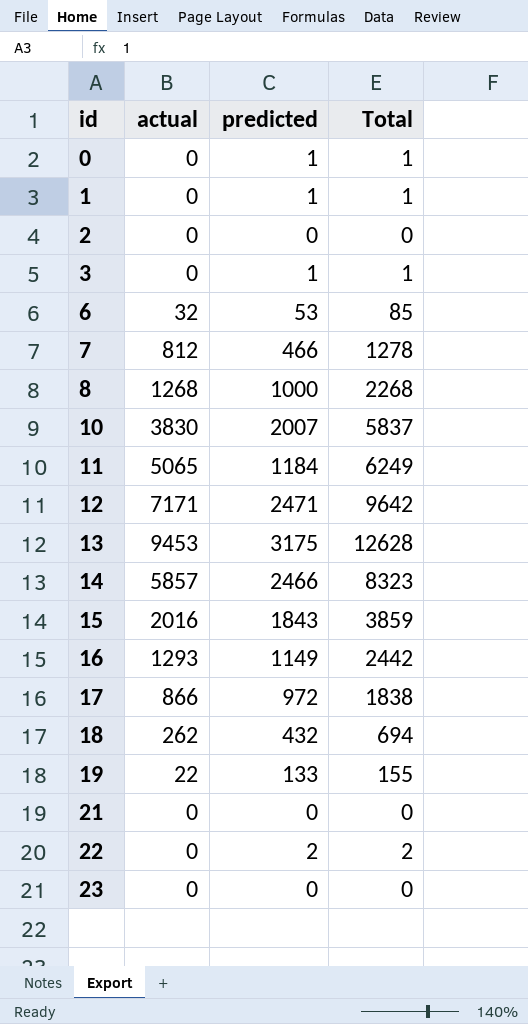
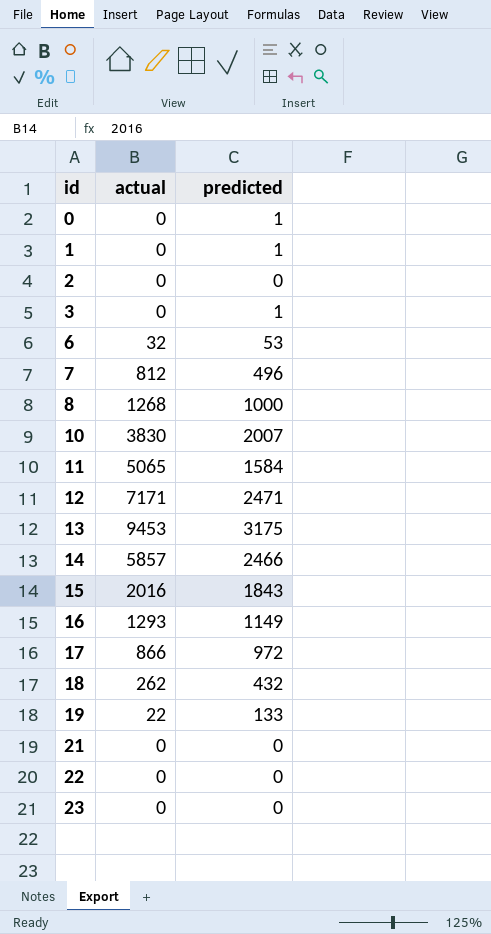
column Total | formula: [actual] + [predicted] -> none
7 | predicted: 466 -> 496
11 | predicted: 1184 -> 1584
22 | predicted: 2 -> 0

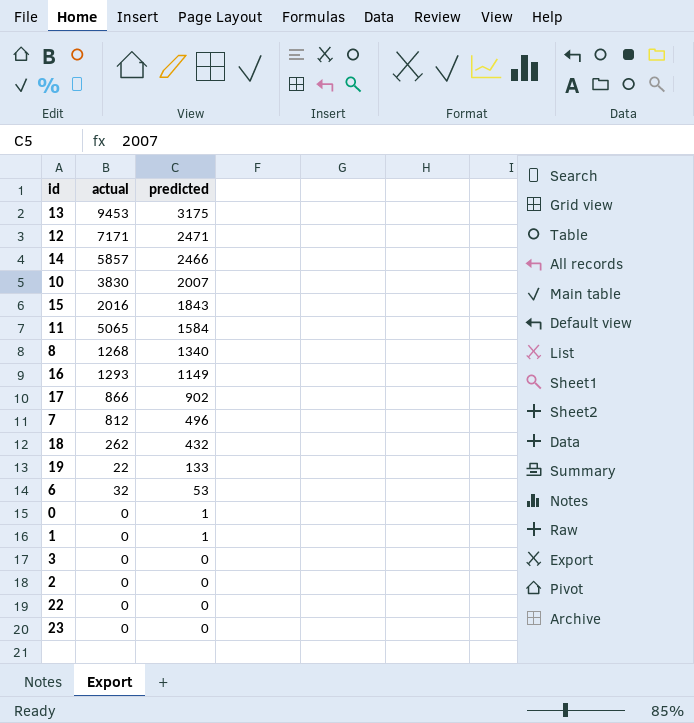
row order: id ascending -> predicted descending
row 21: 0 | 0 -> none
8 | predicted: 1000 -> 1340
17 | predicted: 972 -> 902
3 | predicted: 1 -> 0

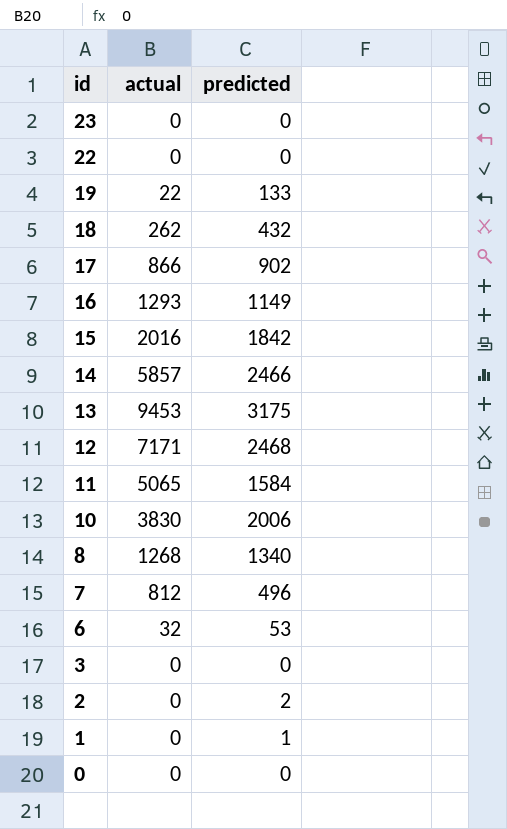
row order: predicted descending -> id descending
15 | predicted: 1843 -> 1842
12 | predicted: 2471 -> 2468
10 | predicted: 2007 -> 2006
2 | predicted: 0 -> 2
0 | predicted: 1 -> 0

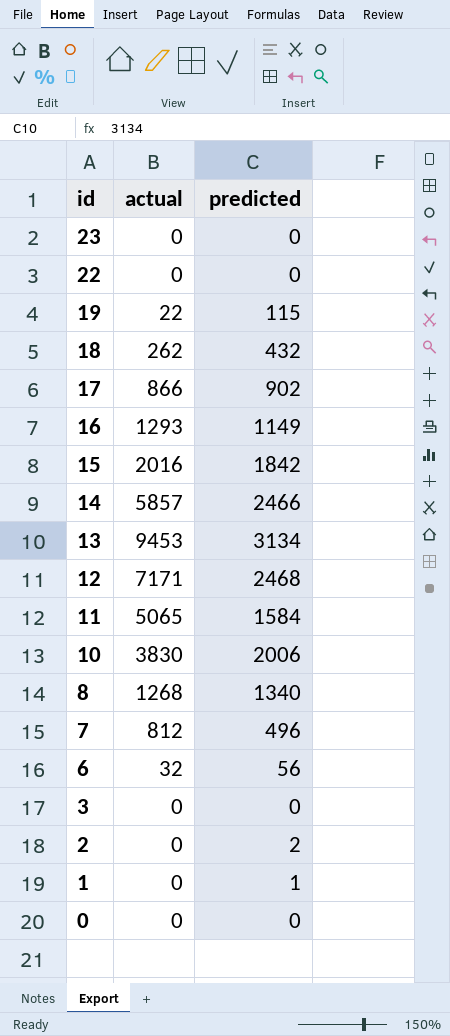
19 | predicted: 133 -> 115
13 | predicted: 3175 -> 3134
6 | predicted: 53 -> 56

